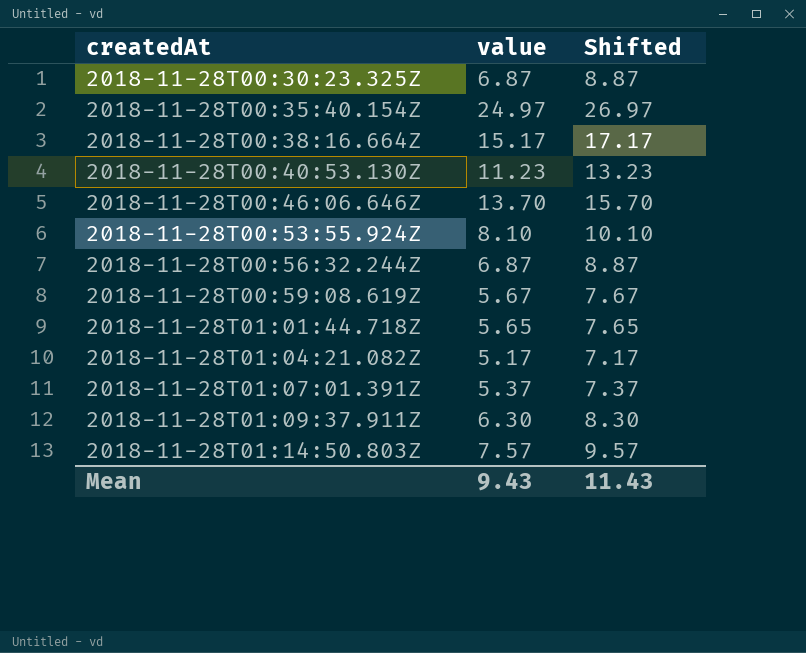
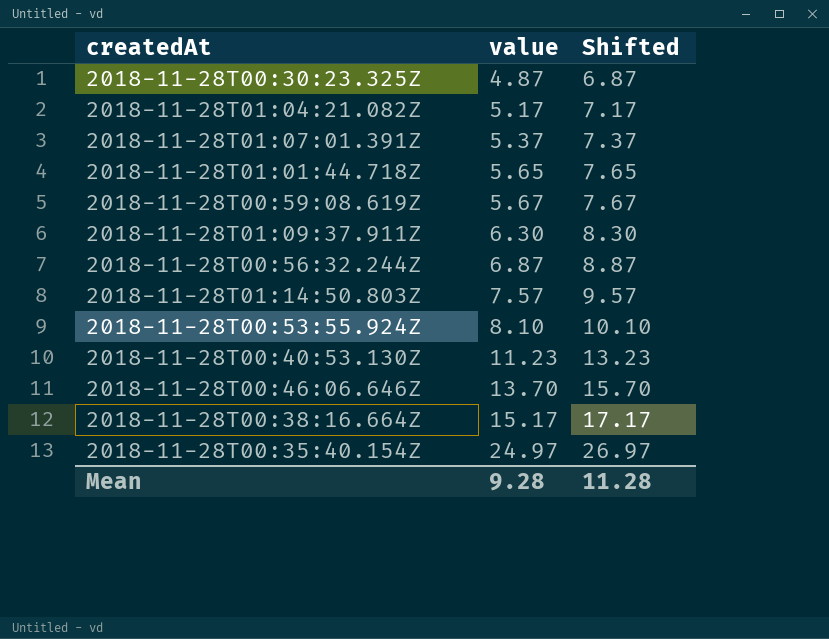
row order: createdAt ascending -> value ascending
2018-11-28T00:30:23.325Z | value: 6.87 -> 4.87
2018-11-28T00:30:23.325Z | Shifted: 8.87 -> 6.87
Mean | value: 9.43 -> 9.28
Mean | Shifted: 11.43 -> 11.28

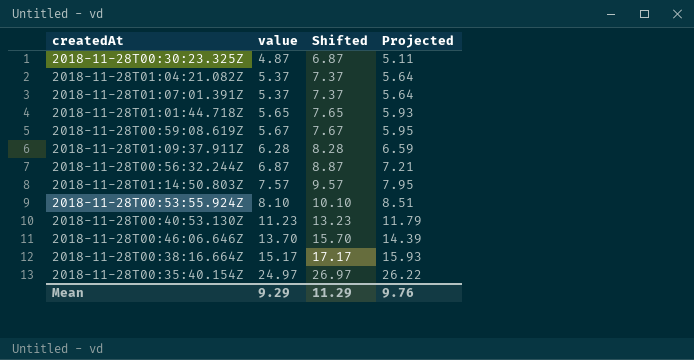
column Projected | formula: none -> [value] * 1.05
2018-11-28T01:04:21.082Z | value: 5.17 -> 5.37
2018-11-28T01:04:21.082Z | Shifted: 7.17 -> 7.37
2018-11-28T01:09:37.911Z | value: 6.30 -> 6.28
2018-11-28T01:09:37.911Z | Shifted: 8.30 -> 8.28
Mean | value: 9.28 -> 9.29
Mean | Shifted: 11.28 -> 11.29

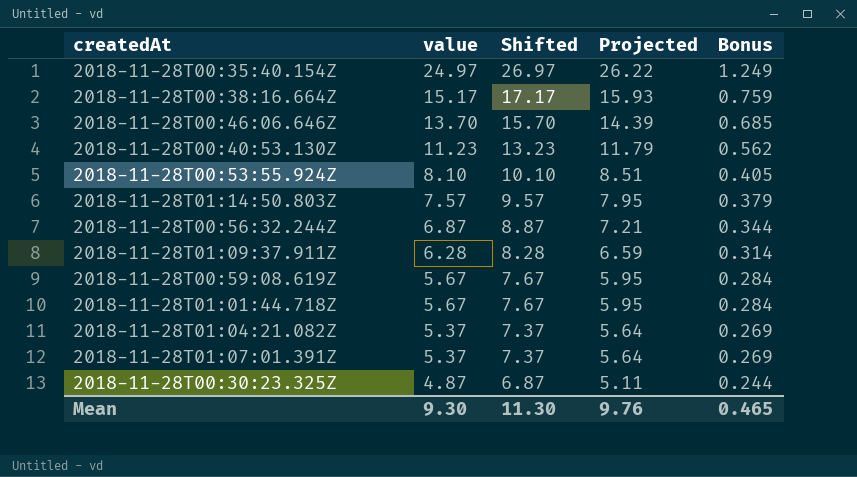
row order: value ascending -> value descending
column Bonus | formula: none -> [value] * 0.05
2018-11-28T01:01:44.718Z | value: 5.65 -> 5.67
2018-11-28T01:01:44.718Z | Shifted: 7.65 -> 7.67
2018-11-28T01:01:44.718Z | Projected: 5.93 -> 5.95
Mean | value: 9.29 -> 9.30
Mean | Shifted: 11.29 -> 11.30

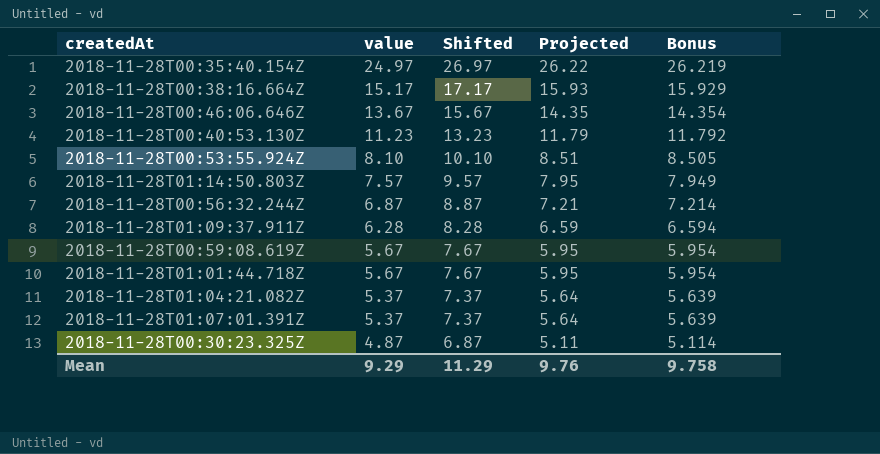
column Bonus | formula: [value] * 0.05 -> [value] * 1.05
2018-11-28T00:46:06.646Z | value: 13.70 -> 13.67
2018-11-28T00:46:06.646Z | Shifted: 15.70 -> 15.67
2018-11-28T00:46:06.646Z | Projected: 14.39 -> 14.35
Mean | value: 9.30 -> 9.29
Mean | Shifted: 11.30 -> 11.29
Mean | Bonus: 0.465 -> 9.758

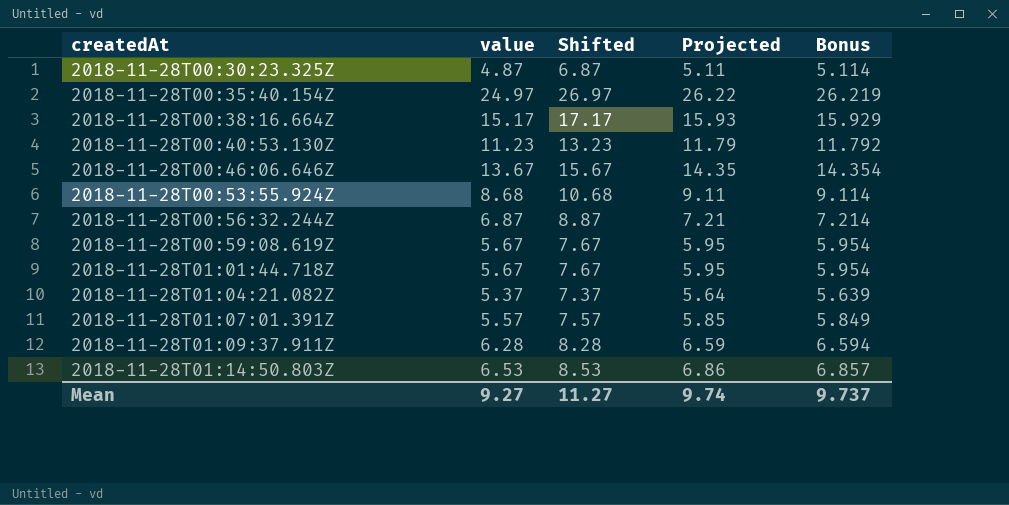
row order: value descending -> createdAt ascending
2018-11-28T00:53:55.924Z | value: 8.10 -> 8.68
2018-11-28T00:53:55.924Z | Shifted: 10.10 -> 10.68
2018-11-28T00:53:55.924Z | Projected: 8.51 -> 9.11
2018-11-28T00:53:55.924Z | Bonus: 8.505 -> 9.114
2018-11-28T01:07:01.391Z | value: 5.37 -> 5.57
2018-11-28T01:07:01.391Z | Shifted: 7.37 -> 7.57
2018-11-28T01:07:01.391Z | Projected: 5.64 -> 5.85
2018-11-28T01:07:01.391Z | Bonus: 5.639 -> 5.849
2018-11-28T01:14:50.803Z | value: 7.57 -> 6.53
2018-11-28T01:14:50.803Z | Shifted: 9.57 -> 8.53
2018-11-28T01:14:50.803Z | Projected: 7.95 -> 6.86
2018-11-28T01:14:50.803Z | Bonus: 7.949 -> 6.857
Mean | value: 9.29 -> 9.27
Mean | Shifted: 11.29 -> 11.27
Mean | Projected: 9.76 -> 9.74
Mean | Bonus: 9.758 -> 9.737

